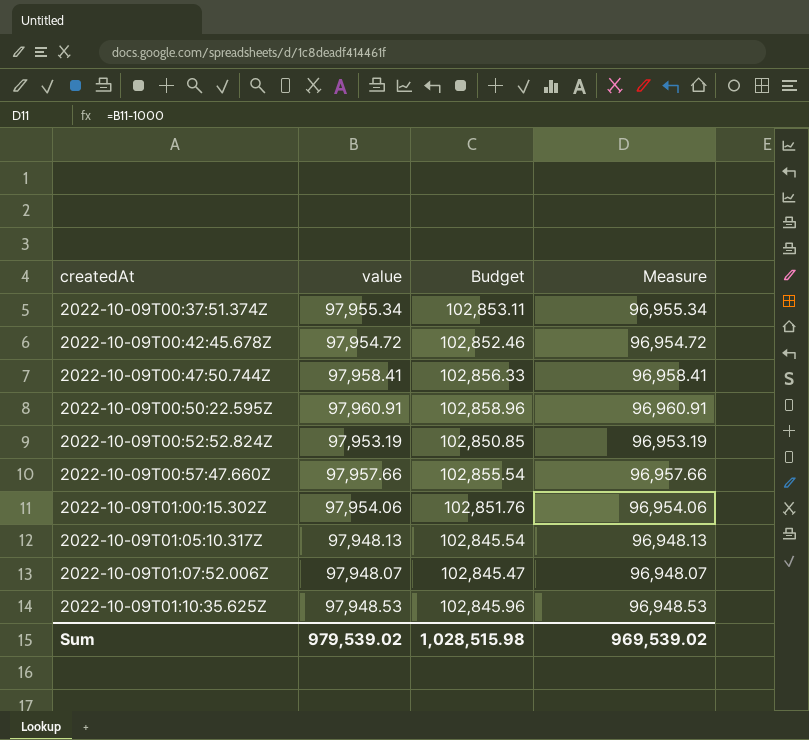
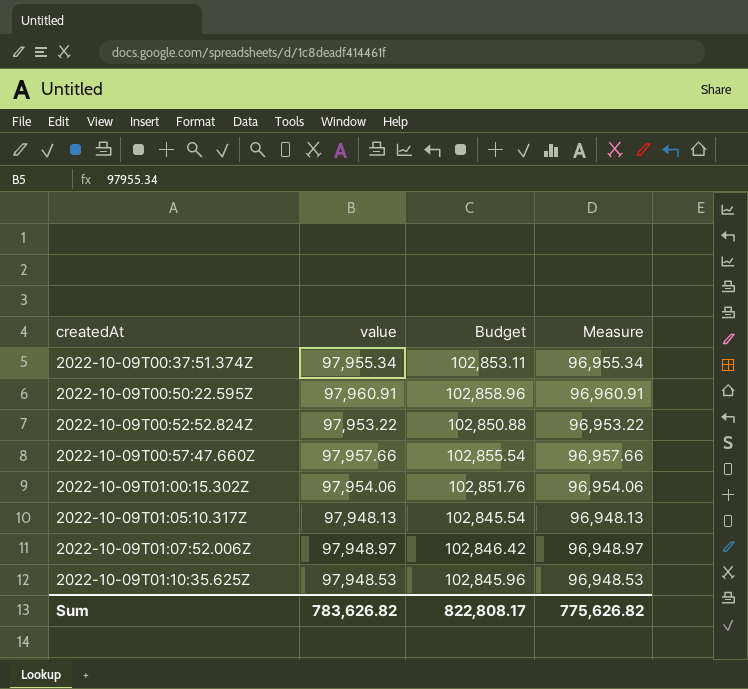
row 2022-10-09T00:42:45.678Z: 97,954.72 | 102,852.46 | 96,954.72 -> none
row 2022-10-09T00:47:50.744Z: 97,958.41 | 102,856.33 | 96,958.41 -> none
2022-10-09T00:52:52.824Z | value: 97,953.19 -> 97,953.22
2022-10-09T00:52:52.824Z | Budget: 102,850.85 -> 102,850.88
2022-10-09T00:52:52.824Z | Measure: 96,953.19 -> 96,953.22
2022-10-09T01:07:52.006Z | value: 97,948.07 -> 97,948.97
2022-10-09T01:07:52.006Z | Budget: 102,845.47 -> 102,846.42
2022-10-09T01:07:52.006Z | Measure: 96,948.07 -> 96,948.97
Sum | value: 979,539.02 -> 783,626.82
Sum | Budget: 1,028,515.98 -> 822,808.17
Sum | Measure: 969,539.02 -> 775,626.82

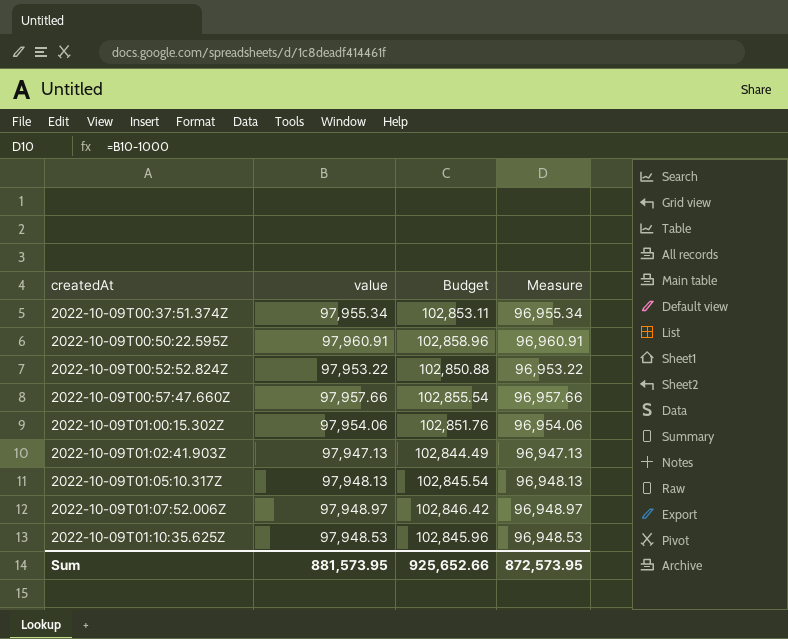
row 2022-10-09T01:02:41.903Z: none -> 97,947.13 | 102,844.49 | 96,947.13
Sum | value: 783,626.82 -> 881,573.95
Sum | Budget: 822,808.17 -> 925,652.66
Sum | Measure: 775,626.82 -> 872,573.95

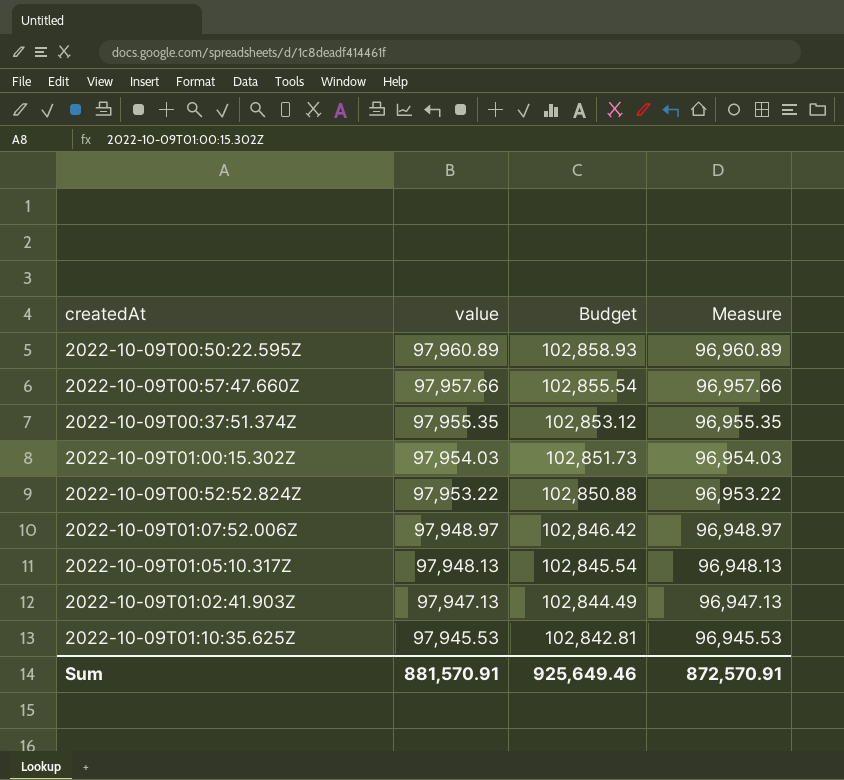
row order: createdAt ascending -> value descending
2022-10-09T00:50:22.595Z | value: 97,960.91 -> 97,960.89
2022-10-09T00:50:22.595Z | Budget: 102,858.96 -> 102,858.93
2022-10-09T00:50:22.595Z | Measure: 96,960.91 -> 96,960.89
2022-10-09T00:37:51.374Z | value: 97,955.34 -> 97,955.35
2022-10-09T00:37:51.374Z | Budget: 102,853.11 -> 102,853.12
2022-10-09T00:37:51.374Z | Measure: 96,955.34 -> 96,955.35
2022-10-09T01:00:15.302Z | value: 97,954.06 -> 97,954.03
2022-10-09T01:00:15.302Z | Budget: 102,851.76 -> 102,851.73
2022-10-09T01:00:15.302Z | Measure: 96,954.06 -> 96,954.03
2022-10-09T01:10:35.625Z | value: 97,948.53 -> 97,945.53
2022-10-09T01:10:35.625Z | Budget: 102,845.96 -> 102,842.81
2022-10-09T01:10:35.625Z | Measure: 96,948.53 -> 96,945.53
Sum | value: 881,573.95 -> 881,570.91
Sum | Budget: 925,652.66 -> 925,649.46
Sum | Measure: 872,573.95 -> 872,570.91

